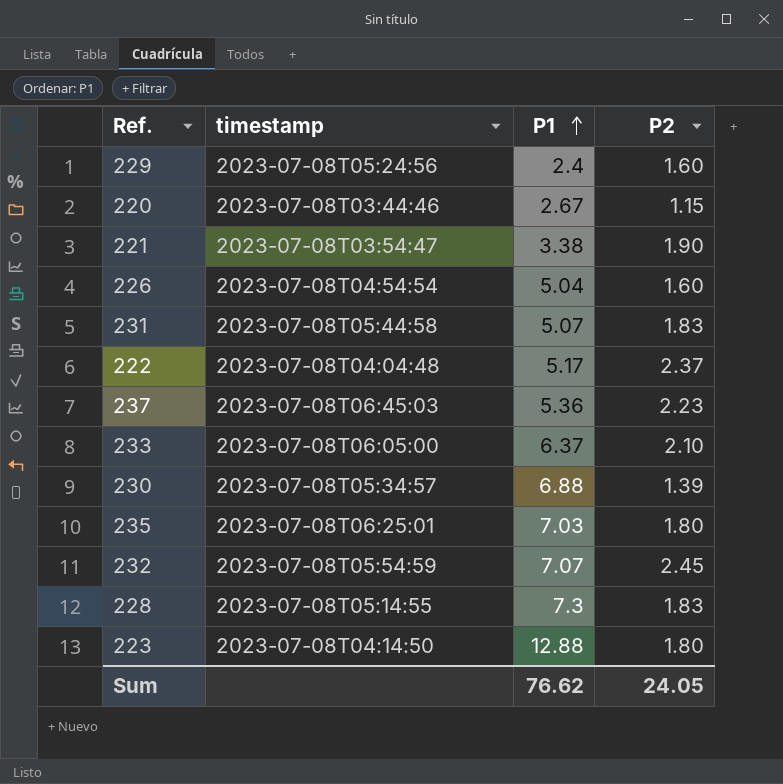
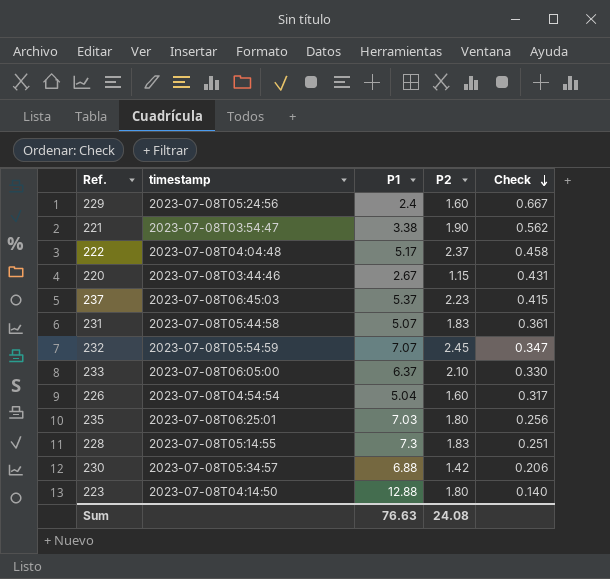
row order: P1 ascending -> Check descending
column Check | formula: none -> [P2] / [P1]
237 | P1: 5.36 -> 5.37
230 | P2: 1.39 -> 1.42
Sum | P1: 76.62 -> 76.63
Sum | P2: 24.05 -> 24.08

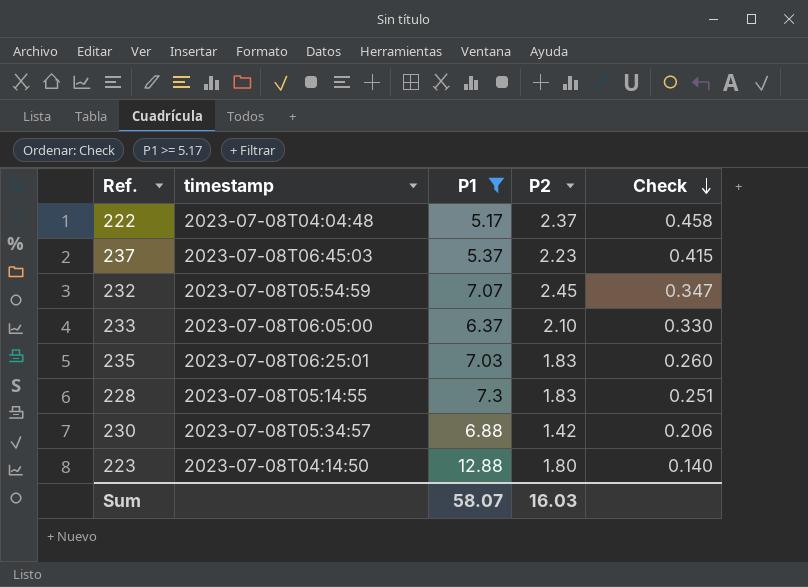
filter: none -> P1 >= 5.17
235 | P2: 1.80 -> 1.83
235 | Check: 0.256 -> 0.260
Sum | P1: 76.63 -> 58.07
Sum | P2: 24.08 -> 16.03

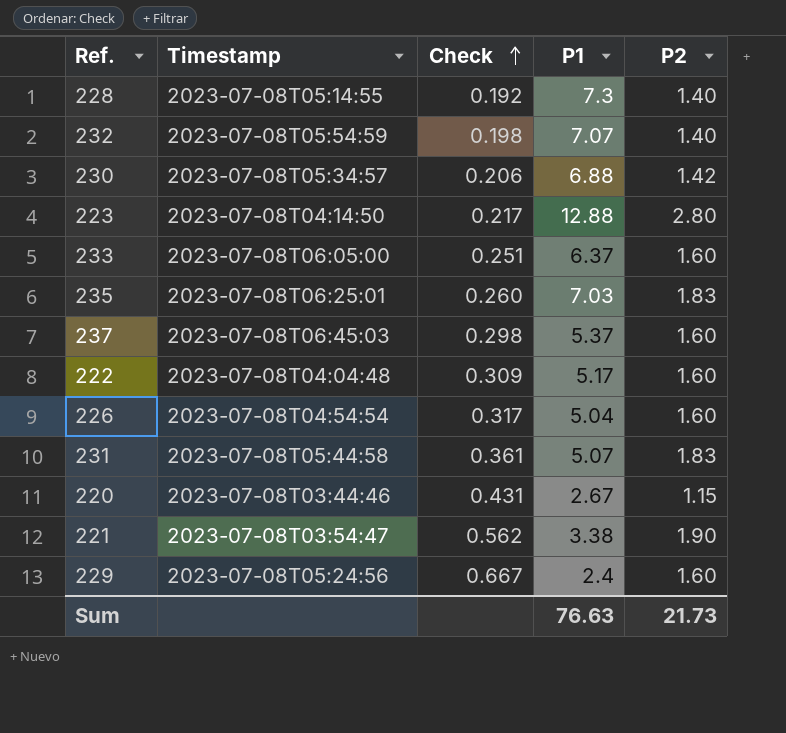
filter: P1 >= 5.17 -> none
row order: Check descending -> Check ascending
column name: timestamp -> Timestamp
column Check | position: 5 -> 3
228 | Check: 0.251 -> 0.192
228 | P2: 1.83 -> 1.40
232 | Check: 0.347 -> 0.198
232 | P2: 2.45 -> 1.40
223 | Check: 0.140 -> 0.217
223 | P2: 1.80 -> 2.80
233 | Check: 0.330 -> 0.251
233 | P2: 2.10 -> 1.60
237 | Check: 0.415 -> 0.298
237 | P2: 2.23 -> 1.60
222 | Check: 0.458 -> 0.309
222 | P2: 2.37 -> 1.60
Sum | P1: 58.07 -> 76.63
Sum | P2: 16.03 -> 21.73

